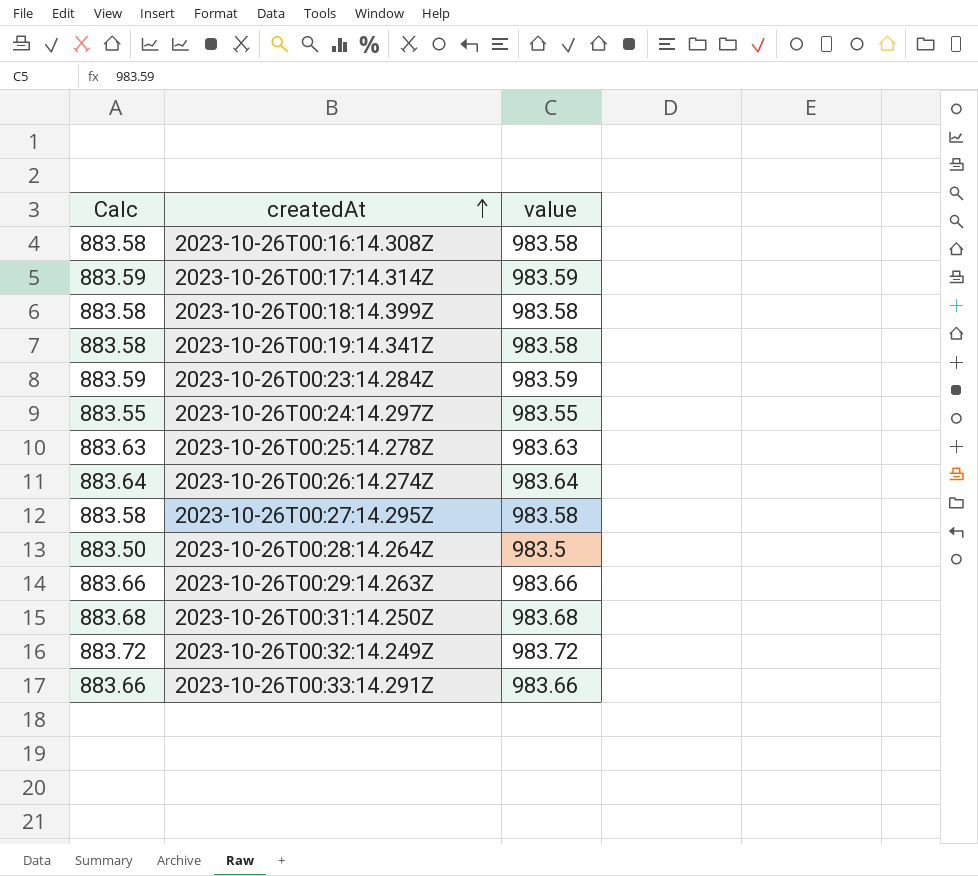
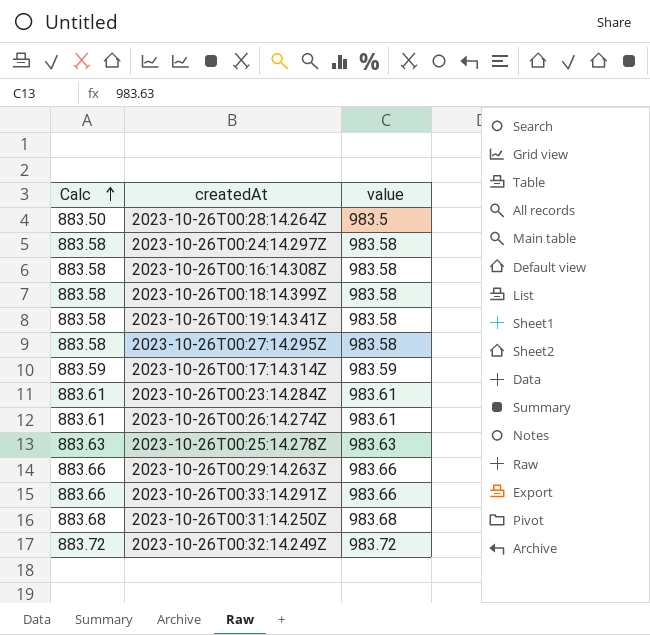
row order: createdAt ascending -> Calc ascending
2023-10-26T00:24:14.297Z | Calc: 883.55 -> 883.58
2023-10-26T00:24:14.297Z | value: 983.55 -> 983.58
2023-10-26T00:23:14.284Z | Calc: 883.59 -> 883.61
2023-10-26T00:23:14.284Z | value: 983.59 -> 983.61
2023-10-26T00:26:14.274Z | Calc: 883.64 -> 883.61
2023-10-26T00:26:14.274Z | value: 983.64 -> 983.61

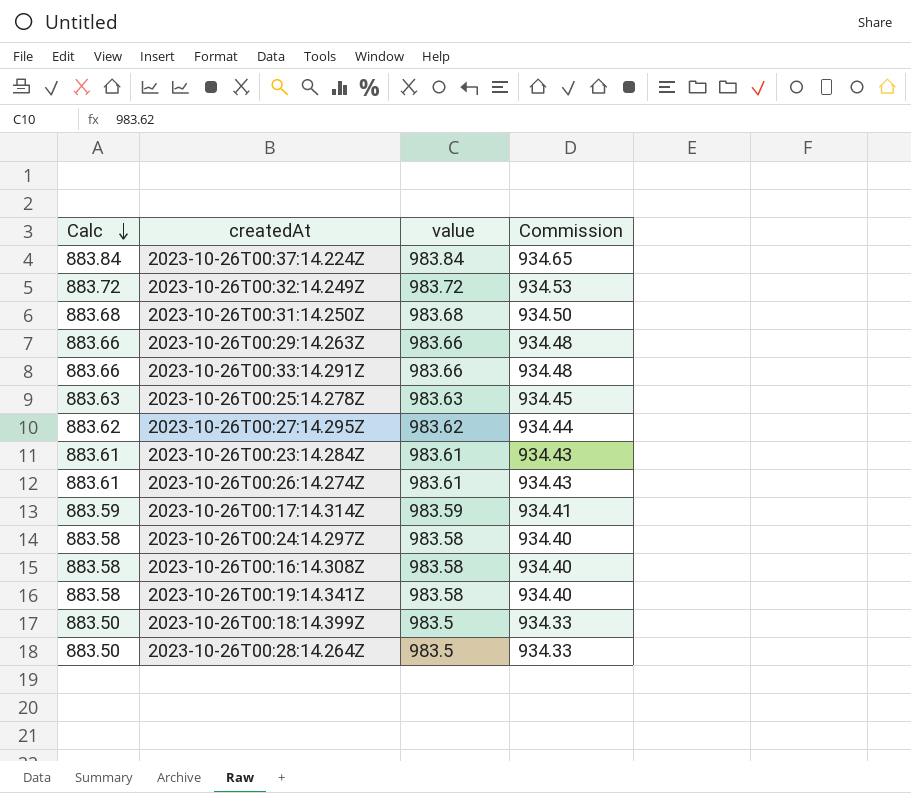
row order: Calc ascending -> Calc descending
column Commission | formula: none -> [value] * 0.95
row 2023-10-26T00:37:14.224Z: none -> 883.84 | 983.84 | 934.65
2023-10-26T00:27:14.295Z | Calc: 883.58 -> 883.62
2023-10-26T00:27:14.295Z | value: 983.58 -> 983.62
2023-10-26T00:18:14.399Z | Calc: 883.58 -> 883.50
2023-10-26T00:18:14.399Z | value: 983.58 -> 983.5

